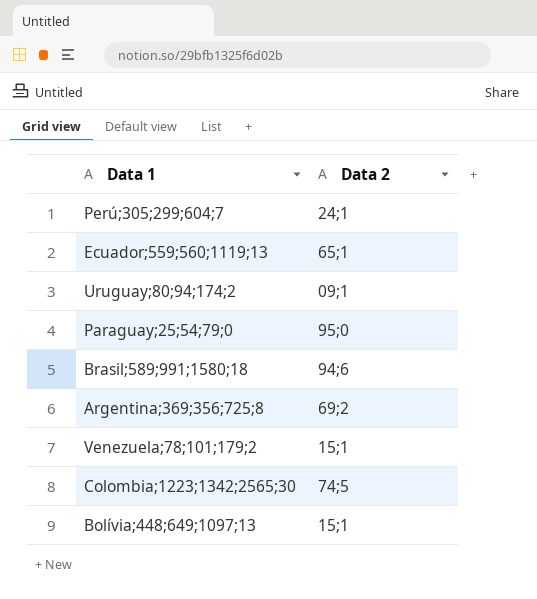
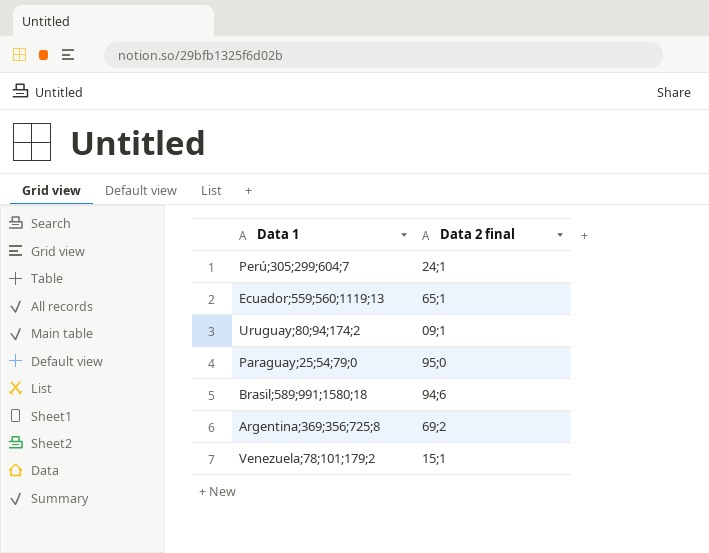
column name: Data 2 -> Data 2 final
row Colombia;1223;1342;2565;30: 74;5 -> none
row Bolívia;448;649;1097;13: 15;1 -> none

